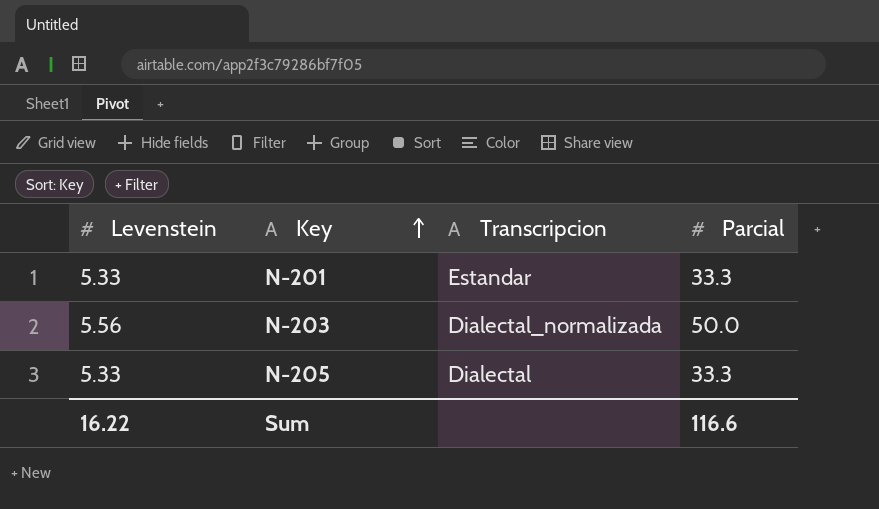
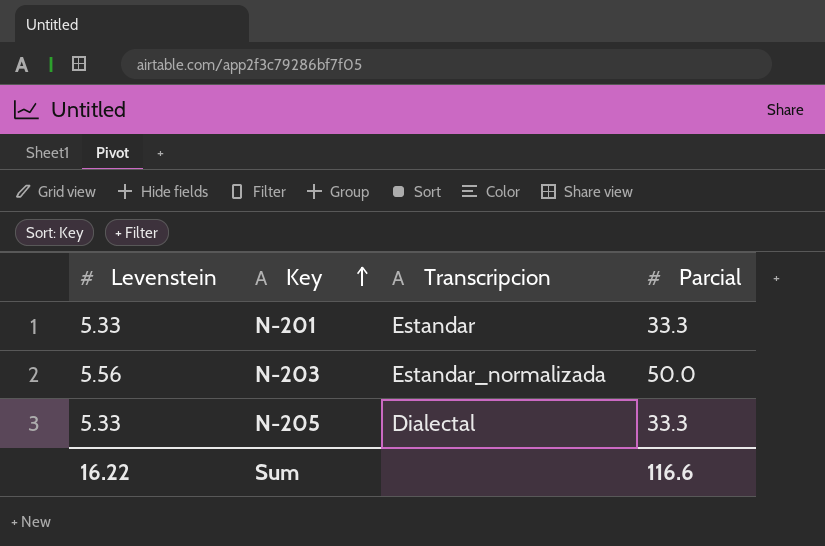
N-203 | Transcripcion: Dialectal_normalizada -> Estandar_normalizada

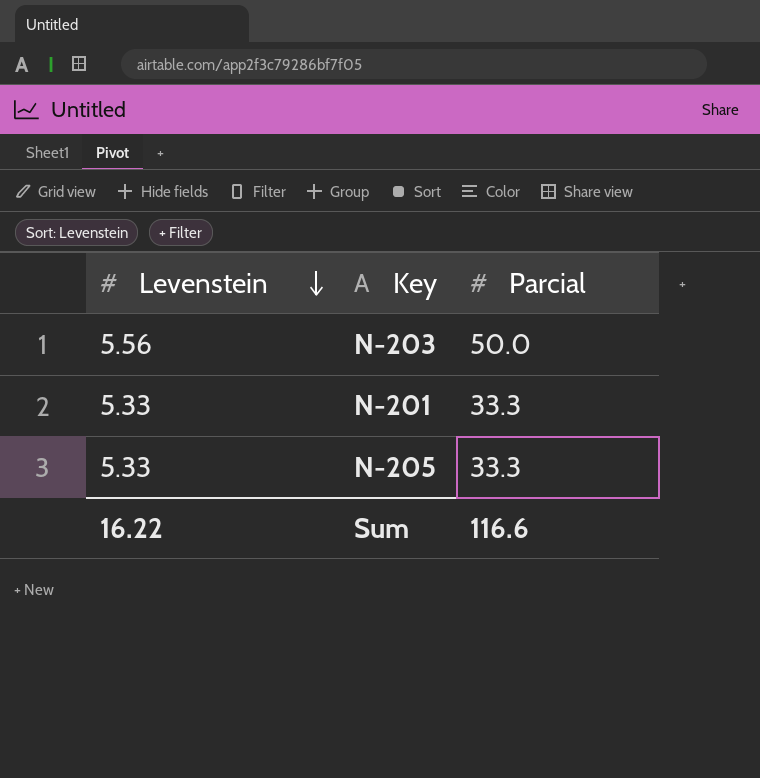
row order: Key ascending -> Levenstein descending
column Transcripcion | position: 3 -> none

